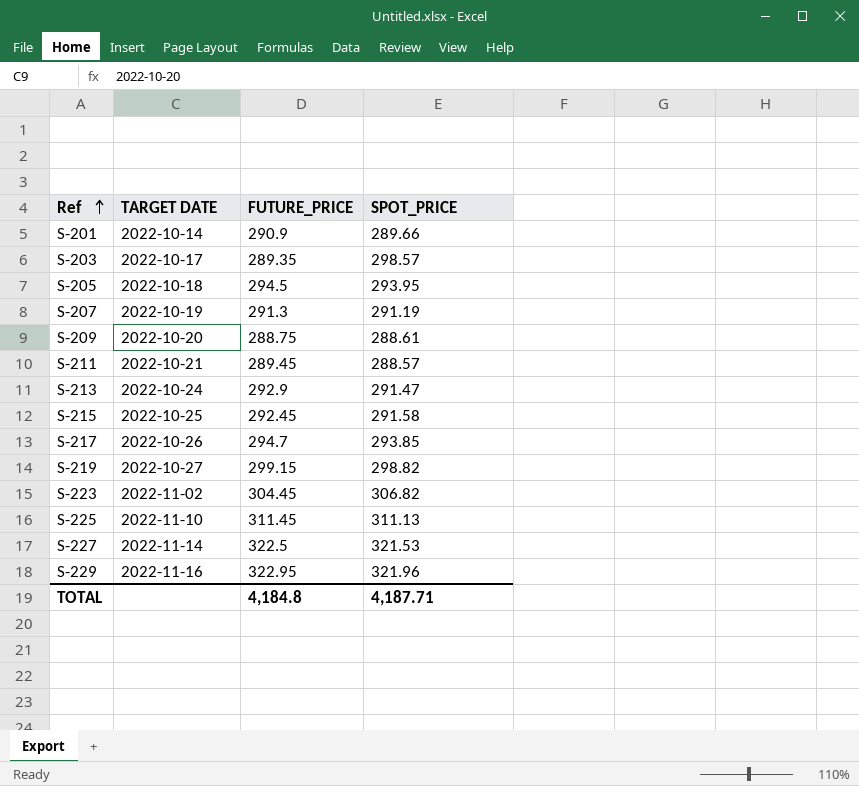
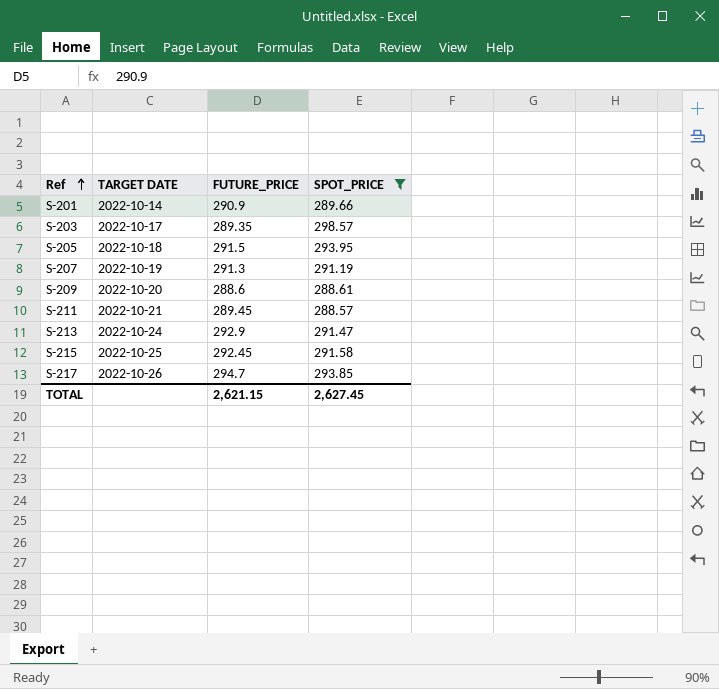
filter: none -> SPOT_PRICE <= 298.57
S-205 | FUTURE_PRICE: 294.5 -> 291.5
S-209 | FUTURE_PRICE: 288.75 -> 288.6
TOTAL | FUTURE_PRICE: 4,184.8 -> 2,621.15
TOTAL | SPOT_PRICE: 4,187.71 -> 2,627.45

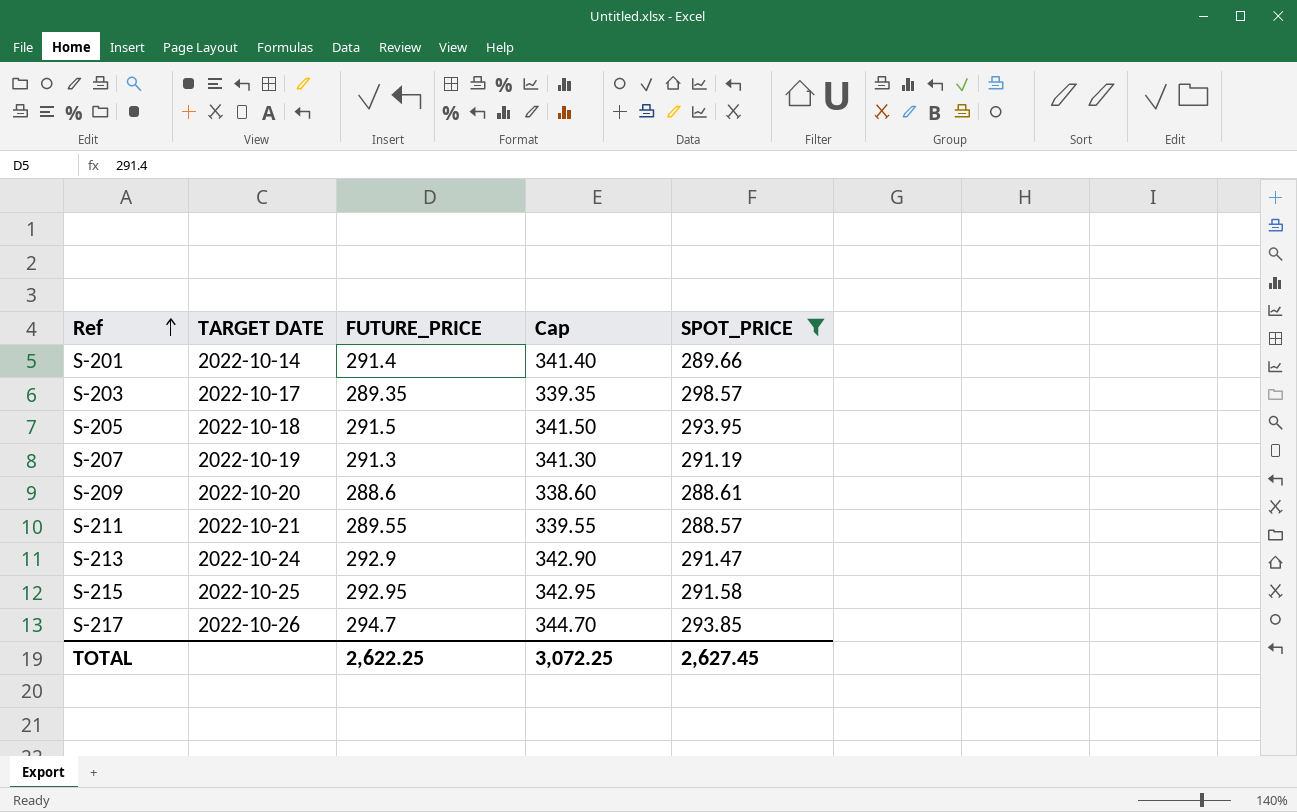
column Cap | formula: none -> [FUTURE_PRICE] + 50
S-201 | FUTURE_PRICE: 290.9 -> 291.4
S-211 | FUTURE_PRICE: 289.45 -> 289.55
S-215 | FUTURE_PRICE: 292.45 -> 292.95
TOTAL | FUTURE_PRICE: 2,621.15 -> 2,622.25

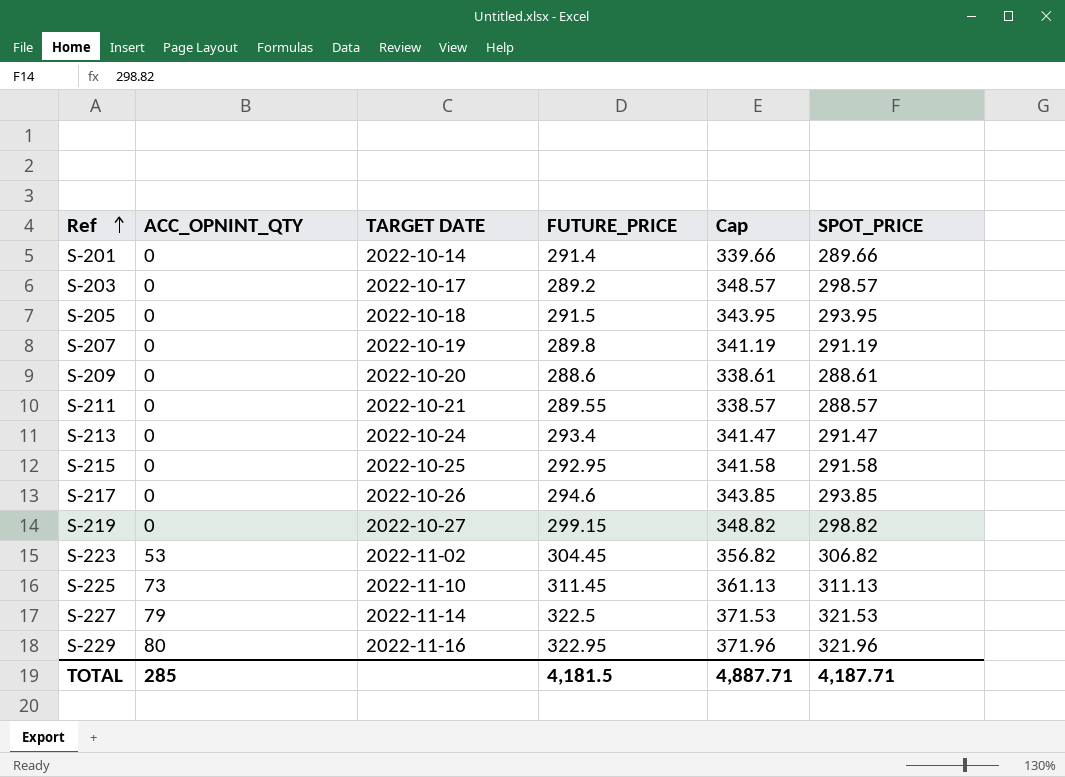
filter: SPOT_PRICE <= 298.57 -> none
column ACC_OPNINT_QTY | position: none -> 2
column Cap | formula: [FUTURE_PRICE] + 50 -> [SPOT_PRICE] + 50
S-203 | FUTURE_PRICE: 289.35 -> 289.2
S-207 | FUTURE_PRICE: 291.3 -> 289.8
S-213 | FUTURE_PRICE: 292.9 -> 293.4
S-217 | FUTURE_PRICE: 294.7 -> 294.6
TOTAL | FUTURE_PRICE: 2,622.25 -> 4,181.5
TOTAL | Cap: 3,072.25 -> 4,887.71
TOTAL | SPOT_PRICE: 2,627.45 -> 4,187.71

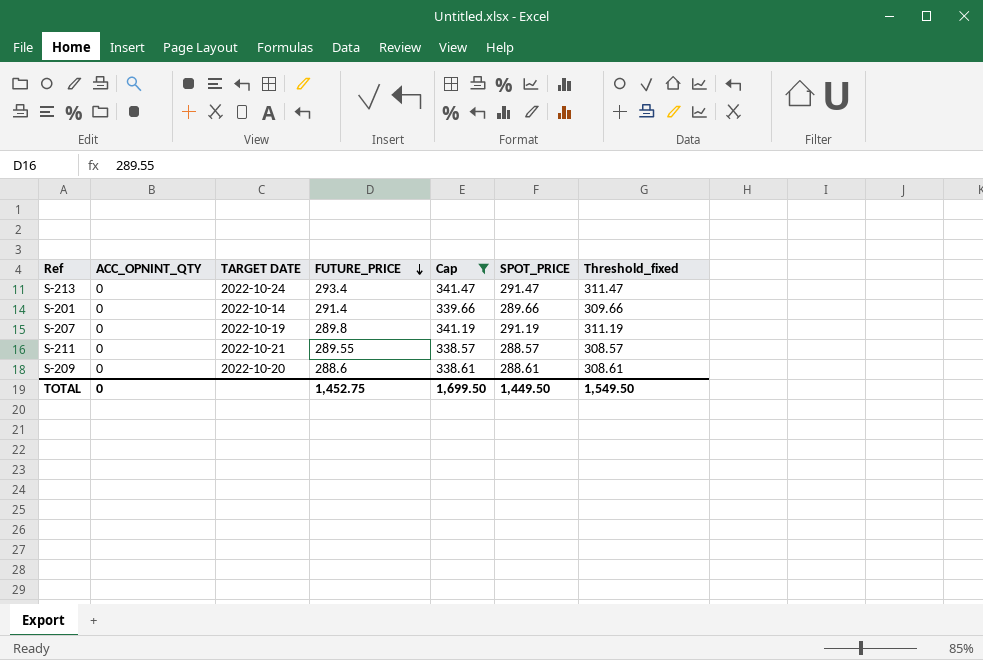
filter: none -> Cap <= 341.47
row order: Ref ascending -> FUTURE_PRICE descending
column Threshold_fixed | formula: none -> [SPOT_PRICE] + 20
TOTAL | ACC_OPNINT_QTY: 285 -> 0
TOTAL | FUTURE_PRICE: 4,181.5 -> 1,452.75
TOTAL | Cap: 4,887.71 -> 1,699.50
TOTAL | SPOT_PRICE: 4,187.71 -> 1,449.50

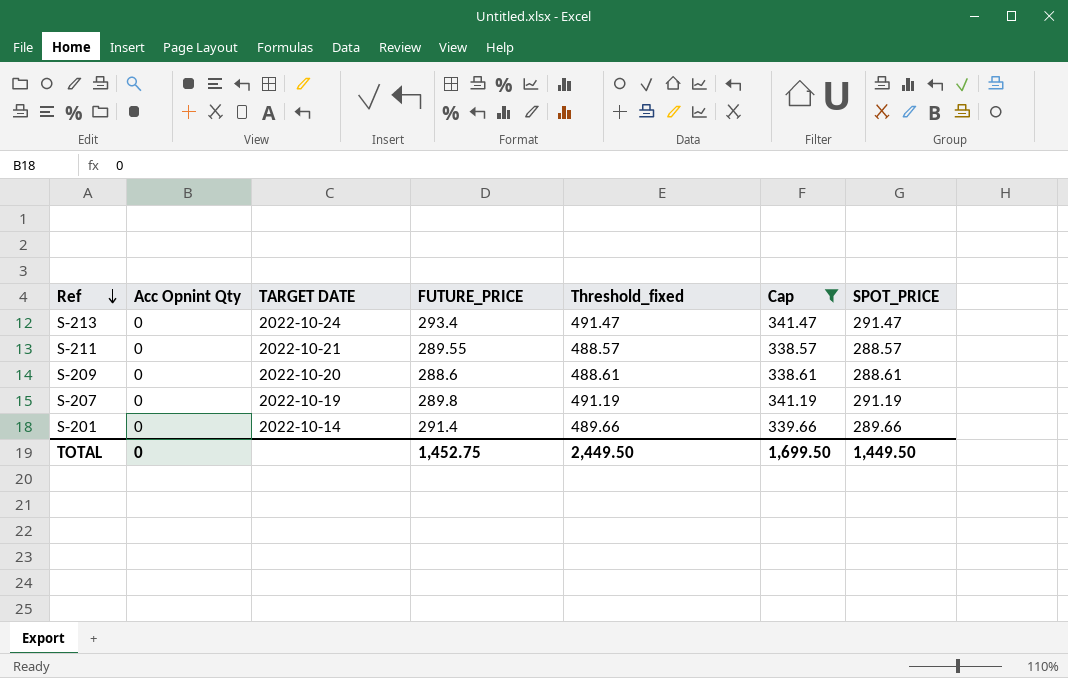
row order: FUTURE_PRICE descending -> Ref descending
column name: ACC_OPNINT_QTY -> Acc Opnint Qty
column Threshold_fixed | formula: [SPOT_PRICE] + 20 -> [SPOT_PRICE] + 200
column Threshold_fixed | position: 7 -> 5
TOTAL | Threshold_fixed: 1,549.50 -> 2,449.50

